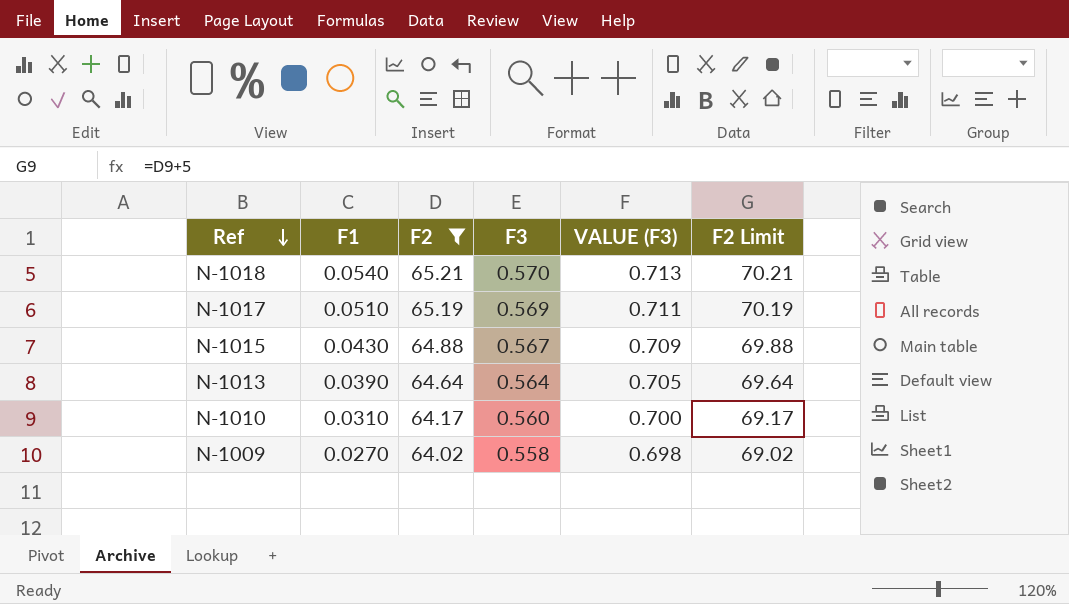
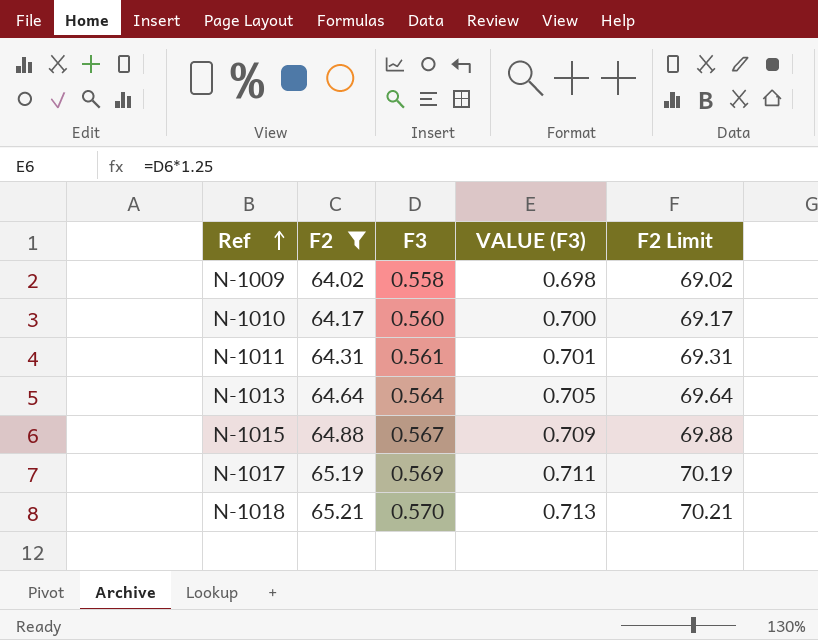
row order: Ref descending -> Ref ascending
column F1 | position: 2 -> none
row N-1011: none -> 64.31 | 0.561 | 0.701 | 69.31

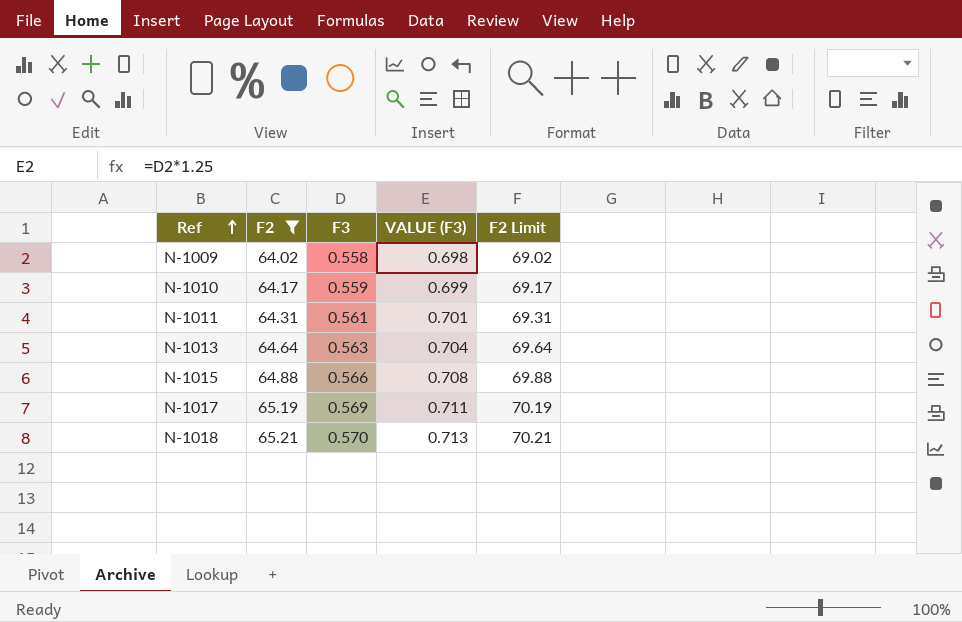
N-1010 | F3: 0.560 -> 0.559
N-1010 | VALUE (F3): 0.700 -> 0.699
N-1013 | F3: 0.564 -> 0.563
N-1013 | VALUE (F3): 0.705 -> 0.704
N-1015 | F3: 0.567 -> 0.566
N-1015 | VALUE (F3): 0.709 -> 0.708

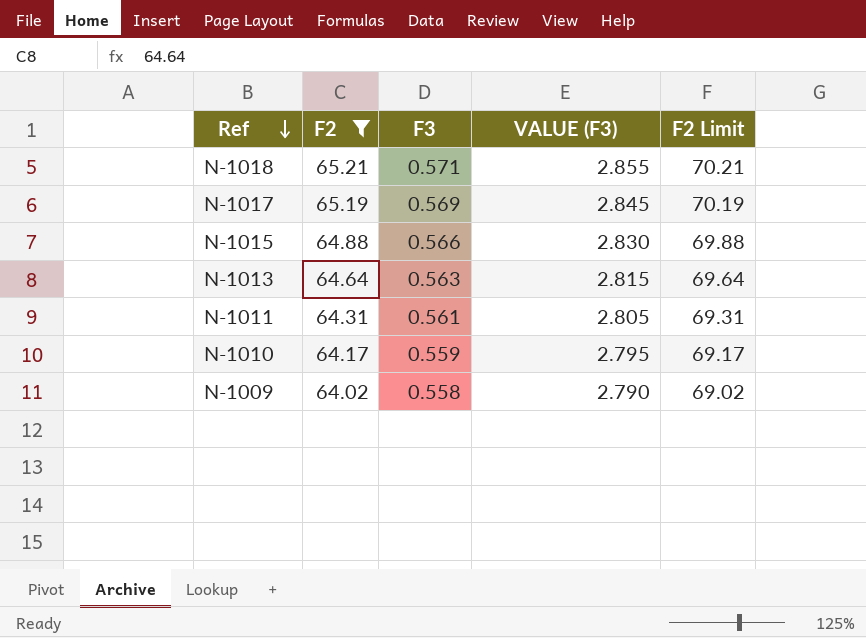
row order: Ref ascending -> Ref descending
column VALUE (F3) | formula: [F3] * 1.25 -> [F3] * 5
N-1018 | F3: 0.570 -> 0.571

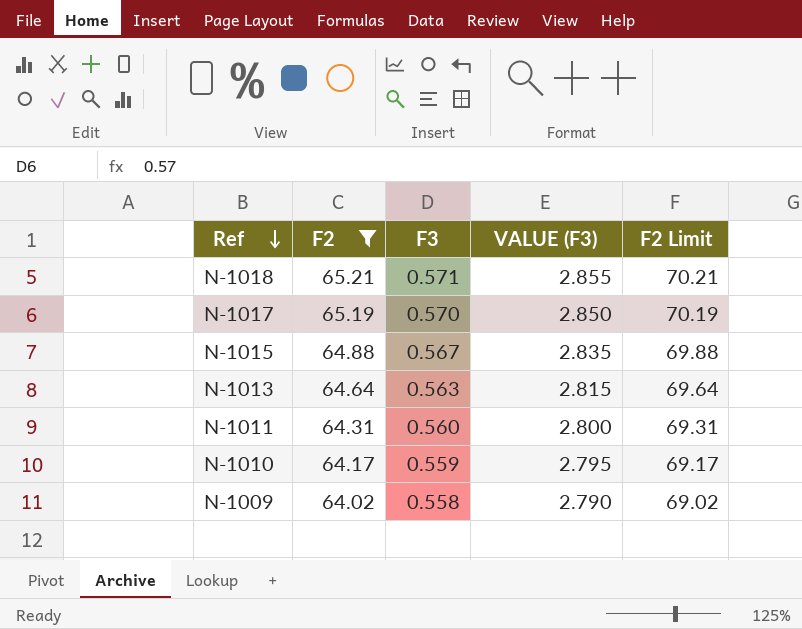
N-1017 | F3: 0.569 -> 0.570
N-1017 | VALUE (F3): 2.845 -> 2.850
N-1015 | F3: 0.566 -> 0.567
N-1015 | VALUE (F3): 2.830 -> 2.835
N-1011 | F3: 0.561 -> 0.560
N-1011 | VALUE (F3): 2.805 -> 2.800

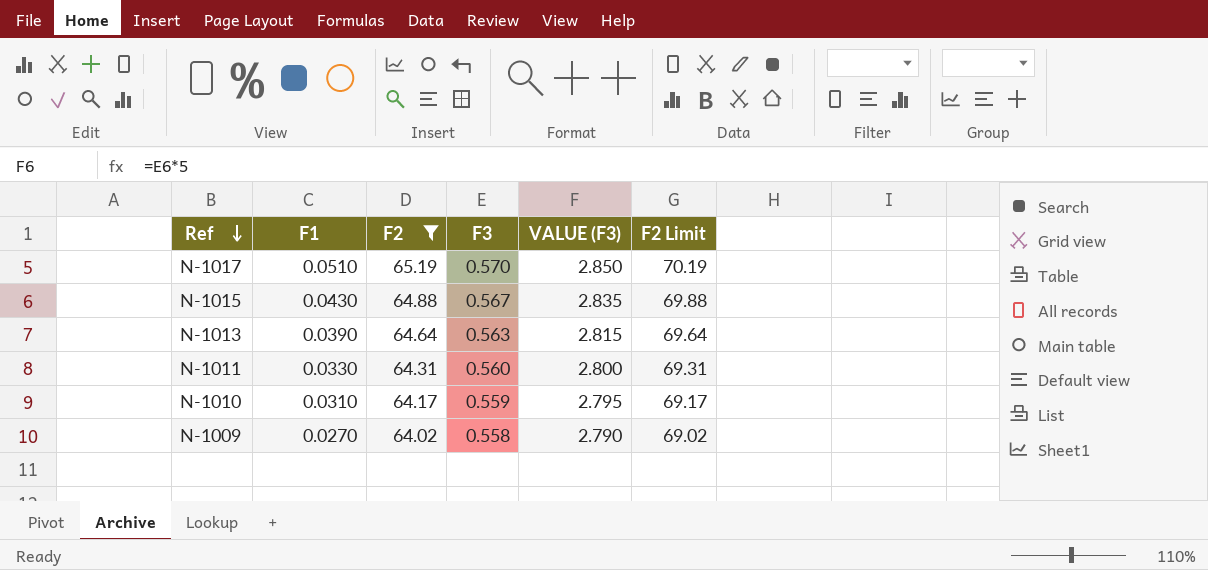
column F1 | position: none -> 2
row N-1018: 65.21 | 0.571 | 2.855 | 70.21 -> none

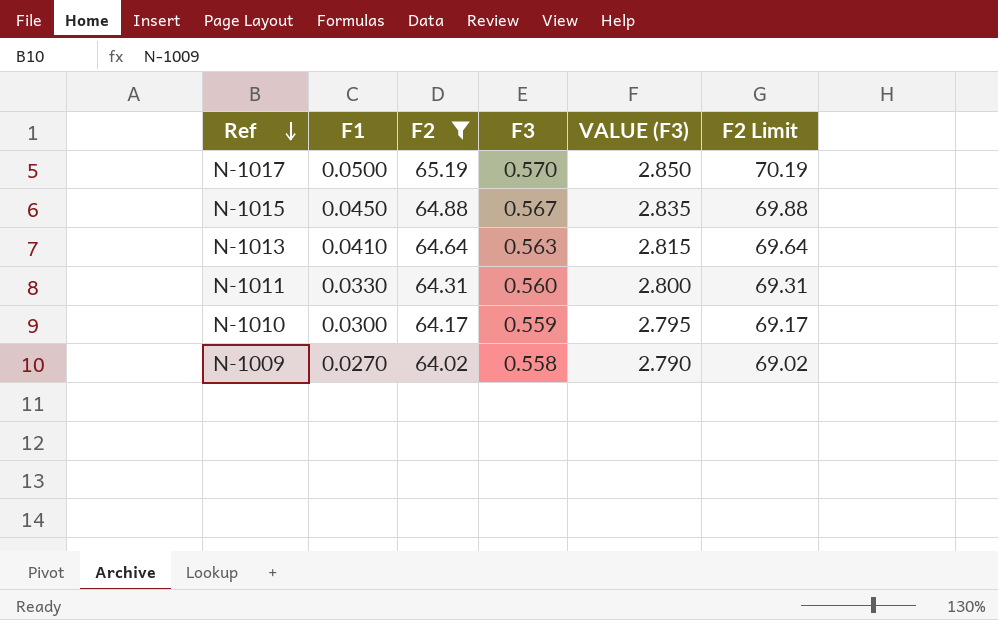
N-1017 | F1: 0.0510 -> 0.0500
N-1015 | F1: 0.0430 -> 0.0450
N-1013 | F1: 0.0390 -> 0.0410
N-1010 | F1: 0.0310 -> 0.0300

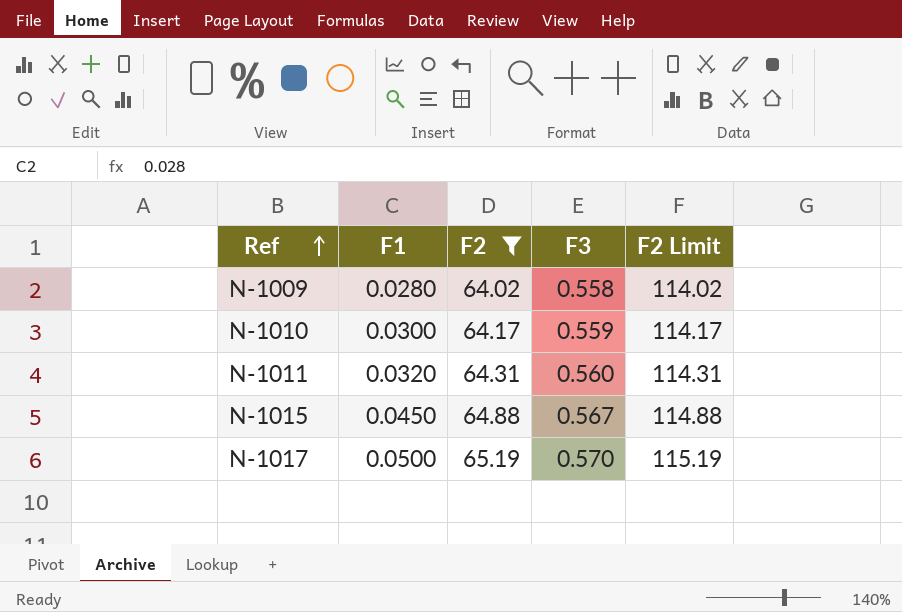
row order: Ref descending -> Ref ascending
column VALUE (F3) | formula: [F3] * 5 -> none
column F2 Limit | formula: [F2] + 5 -> [F2] + 50
row N-1013: 0.0410 | 64.64 | 0.563 | 2.815 | 69.64 -> none
N-1009 | F1: 0.0270 -> 0.0280
N-1011 | F1: 0.0330 -> 0.0320

